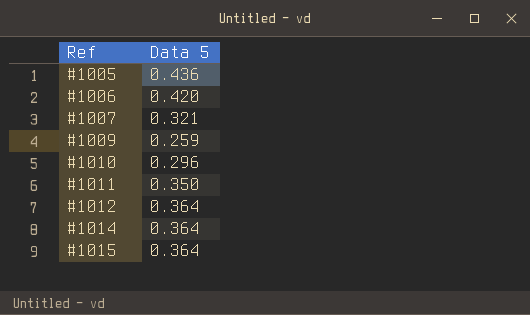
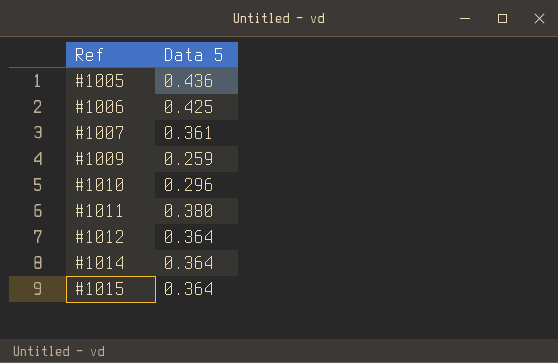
#1006 | Data 5: 0.420 -> 0.425
#1007 | Data 5: 0.321 -> 0.361
#1011 | Data 5: 0.350 -> 0.380

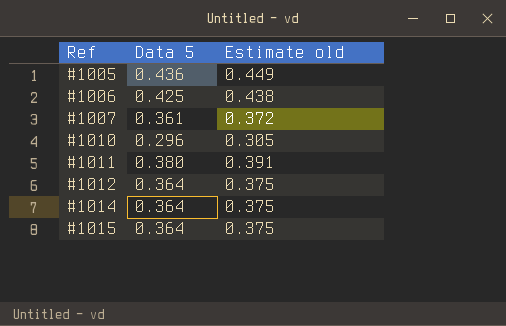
column Estimate old | formula: none -> [Data 5] * 1.03
row #1009: 0.259 -> none

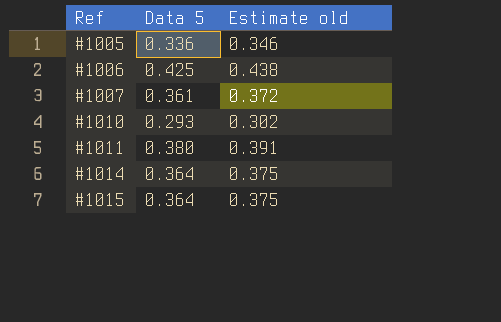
row #1012: 0.364 | 0.375 -> none
#1005 | Data 5: 0.436 -> 0.336
#1005 | Estimate old: 0.449 -> 0.346
#1010 | Data 5: 0.296 -> 0.293
#1010 | Estimate old: 0.305 -> 0.302

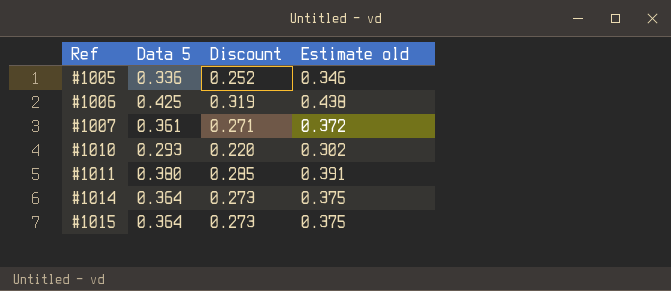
column Discount | formula: none -> [Data 5] * 0.75

